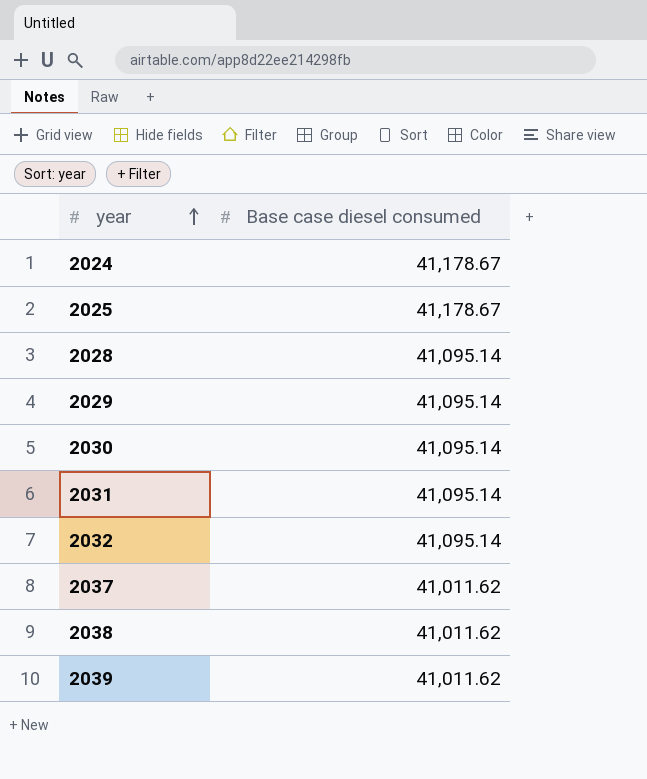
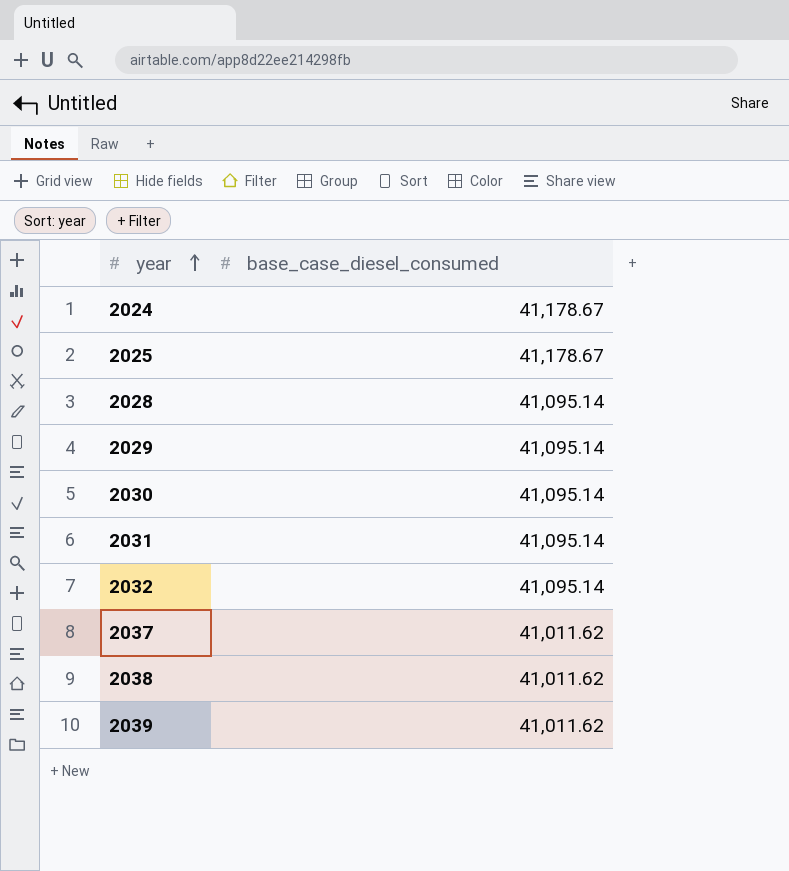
column name: Base case diesel consumed -> base_case_diesel_consumed

